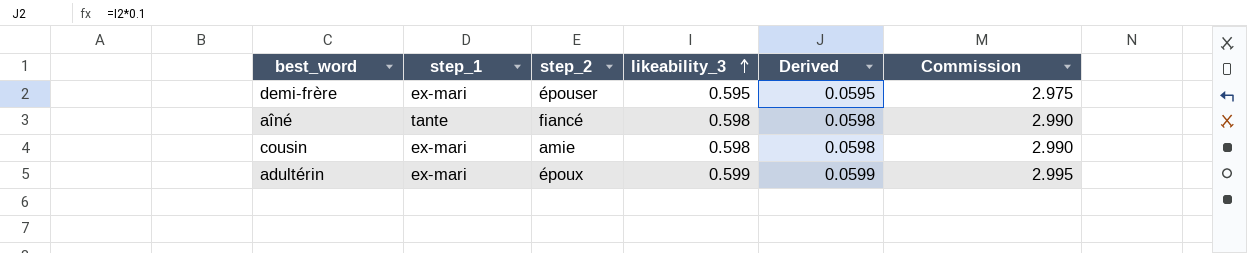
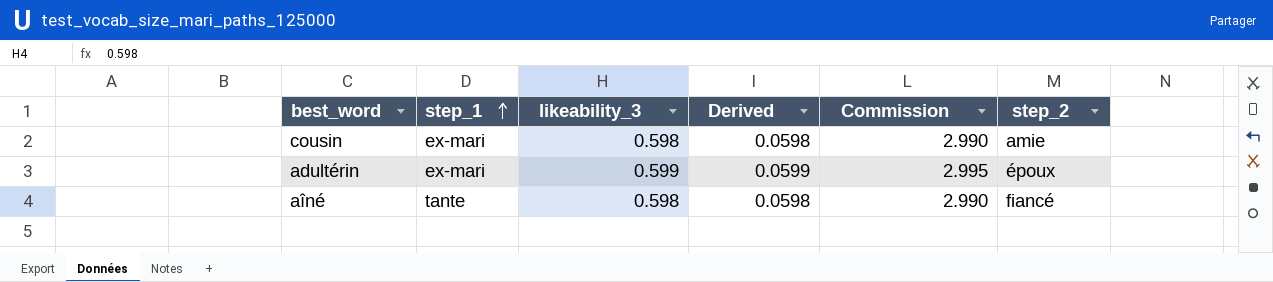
row order: likeability_3 ascending -> step_1 ascending
column step_2 | position: 3 -> 6
row demi-frère: ex-mari | épouser | 0.595 | 0.0595 | 2.975 -> none

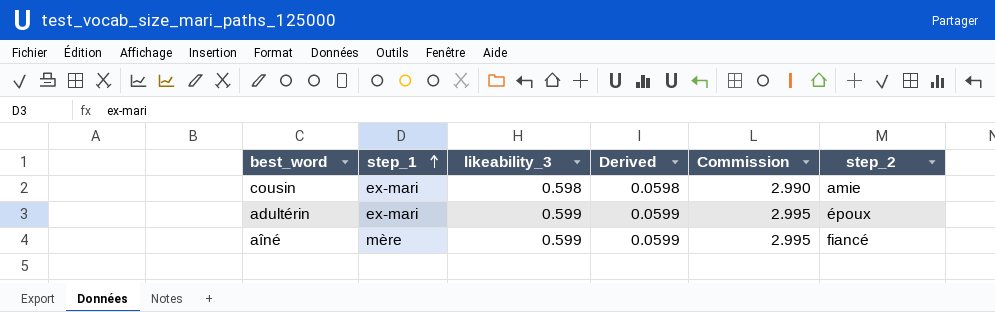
aîné | step_1: tante -> mère
aîné | likeability_3: 0.598 -> 0.599
aîné | Derived: 0.0598 -> 0.0599
aîné | Commission: 2.990 -> 2.995

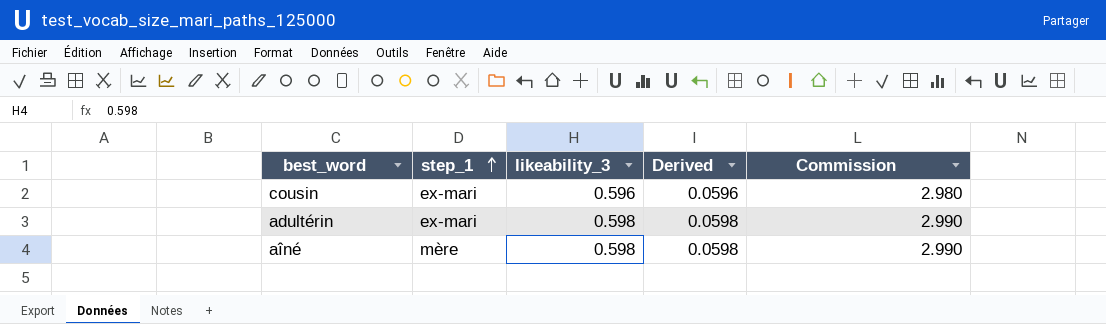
column step_2 | position: 6 -> none
cousin | likeability_3: 0.598 -> 0.596
cousin | Derived: 0.0598 -> 0.0596
cousin | Commission: 2.990 -> 2.980
adultérin | likeability_3: 0.599 -> 0.598
adultérin | Derived: 0.0599 -> 0.0598
adultérin | Commission: 2.995 -> 2.990
aîné | likeability_3: 0.599 -> 0.598
aîné | Derived: 0.0599 -> 0.0598
aîné | Commission: 2.995 -> 2.990

